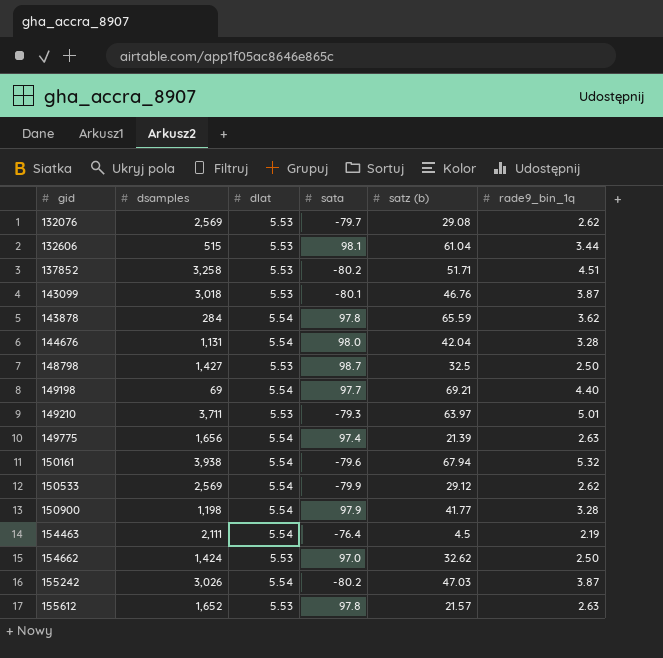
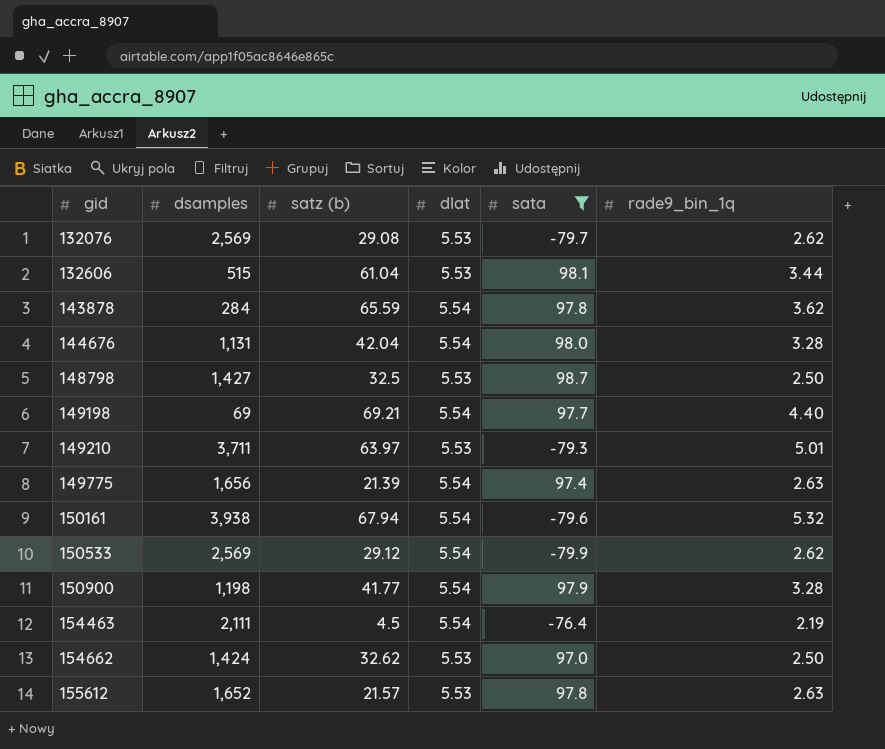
filter: none -> sata >= -79.9
column satz (b) | position: 5 -> 3

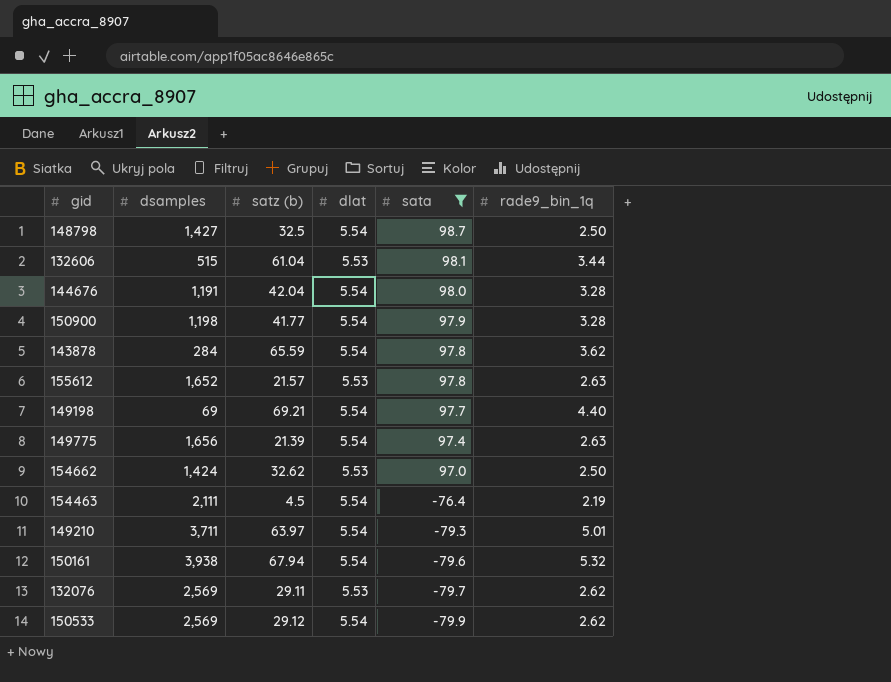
row order: gid ascending -> sata descending
148798 | dlat: 5.53 -> 5.54
144676 | dsamples: 1,131 -> 1,191
149210 | dlat: 5.53 -> 5.54
132076 | satz (b): 29.08 -> 29.11

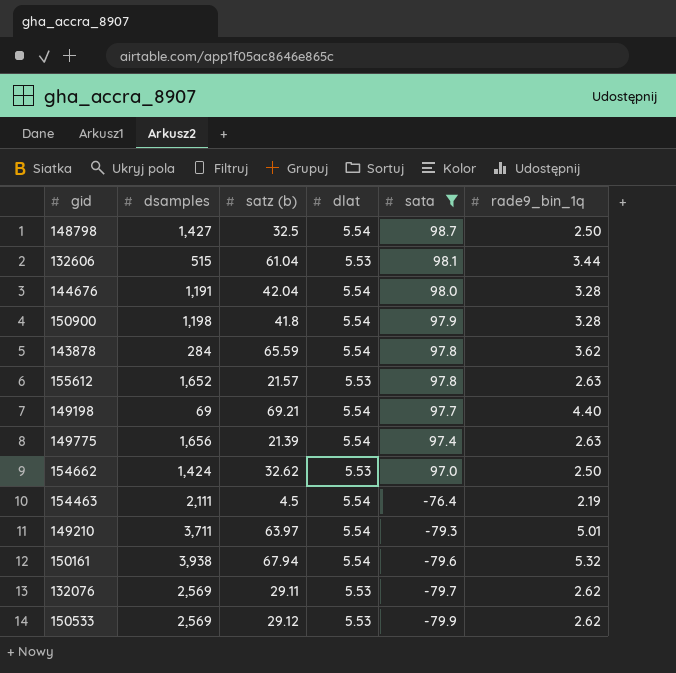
150900 | satz (b): 41.77 -> 41.8
150533 | dlat: 5.54 -> 5.53

